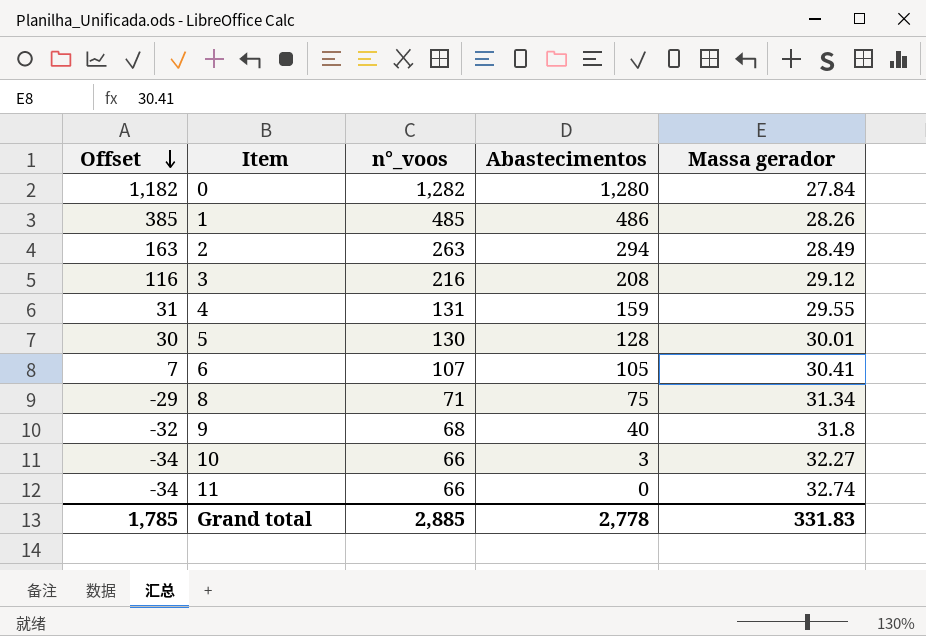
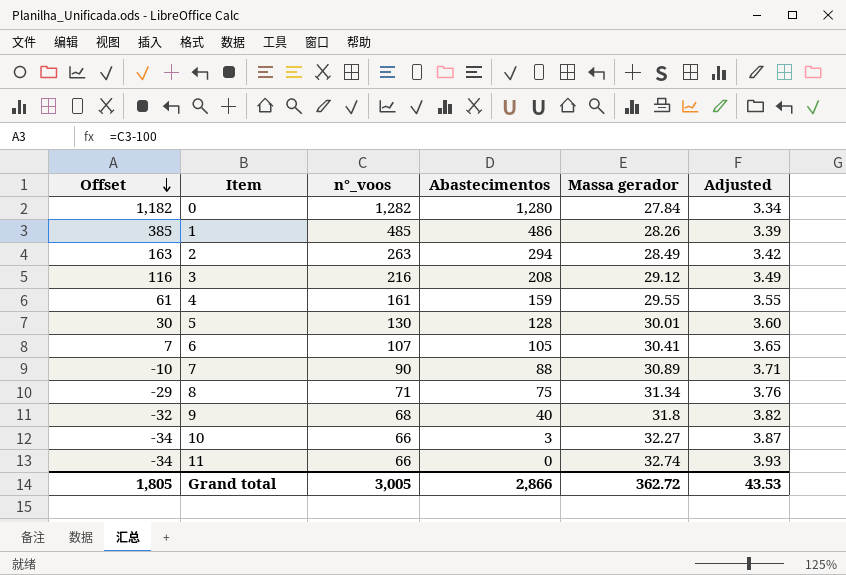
column Adjusted | formula: none -> [Massa gerador] * 0.12
4 | Offset: 31 -> 61
4 | n°_voos: 131 -> 161
row 7: none -> -10 | 90 | 88 | 30.89 | 3.71
Grand total | Offset: 1,785 -> 1,805
Grand total | n°_voos: 2,885 -> 3,005
Grand total | Abastecimentos: 2,778 -> 2,866
Grand total | Massa gerador: 331.83 -> 362.72

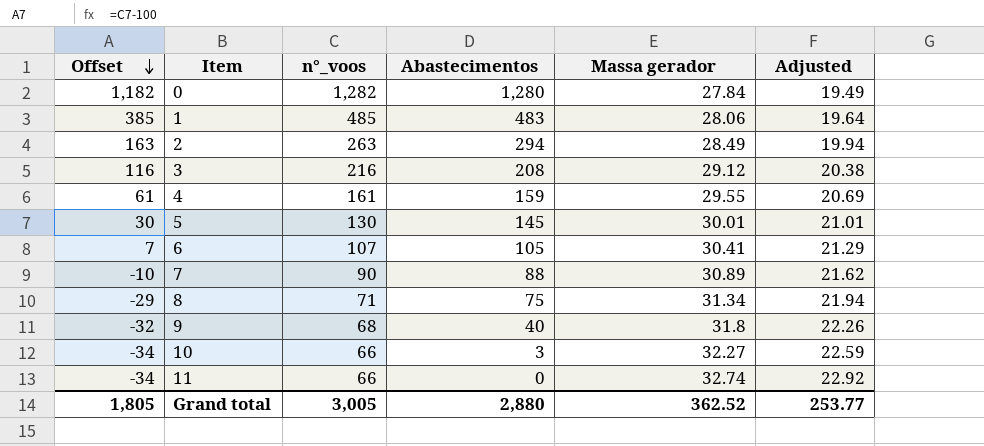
column Adjusted | formula: [Massa gerador] * 0.12 -> [Massa gerador] * 0.7
1 | Abastecimentos: 486 -> 483
1 | Massa gerador: 28.26 -> 28.06
5 | Abastecimentos: 128 -> 145
Grand total | Abastecimentos: 2,866 -> 2,880
Grand total | Massa gerador: 362.72 -> 362.52
Grand total | Adjusted: 43.53 -> 253.77

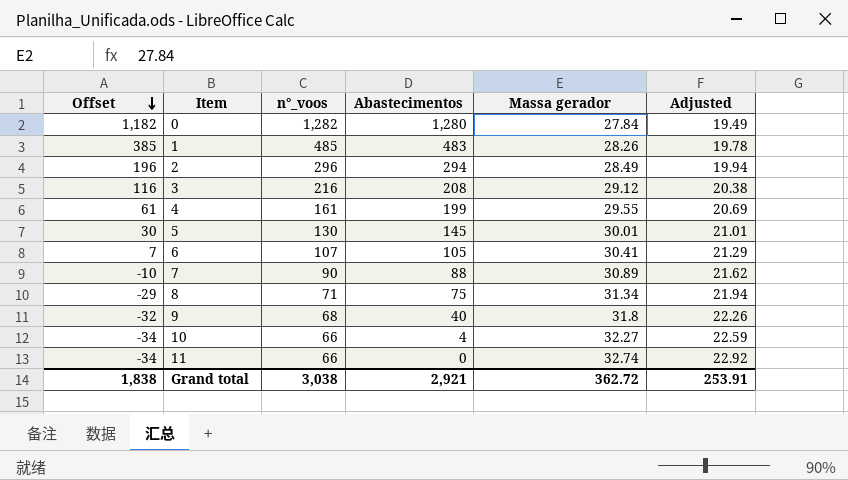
1 | Massa gerador: 28.06 -> 28.26
1 | Adjusted: 19.64 -> 19.78
2 | Offset: 163 -> 196
2 | n°_voos: 263 -> 296
4 | Abastecimentos: 159 -> 199
10 | Abastecimentos: 3 -> 4
Grand total | Offset: 1,805 -> 1,838
Grand total | n°_voos: 3,005 -> 3,038
Grand total | Abastecimentos: 2,880 -> 2,921
Grand total | Massa gerador: 362.52 -> 362.72
Grand total | Adjusted: 253.77 -> 253.91

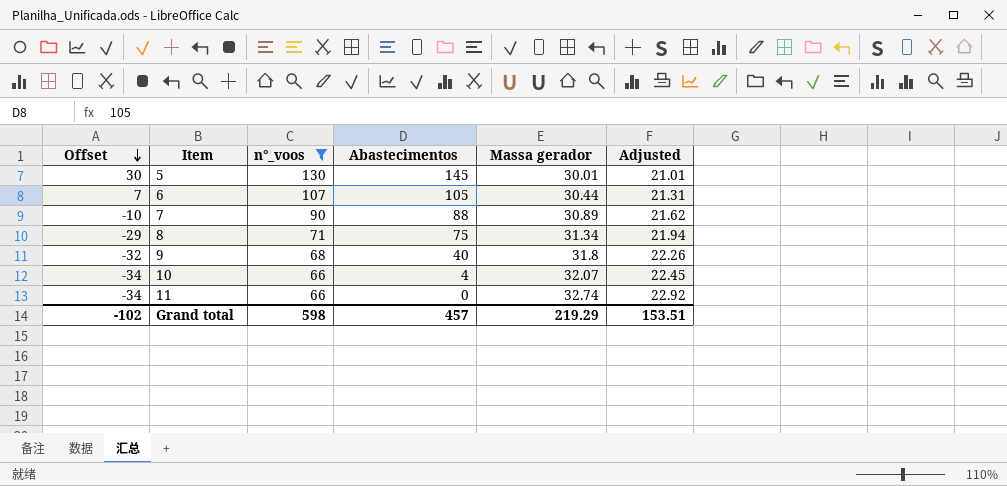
filter: none -> n°_voos <= 130
6 | Massa gerador: 30.41 -> 30.44
6 | Adjusted: 21.29 -> 21.31
10 | Massa gerador: 32.27 -> 32.07
10 | Adjusted: 22.59 -> 22.45
Grand total | Offset: 1,838 -> -102
Grand total | n°_voos: 3,038 -> 598
Grand total | Abastecimentos: 2,921 -> 457
Grand total | Massa gerador: 362.72 -> 219.29
Grand total | Adjusted: 253.91 -> 153.51

